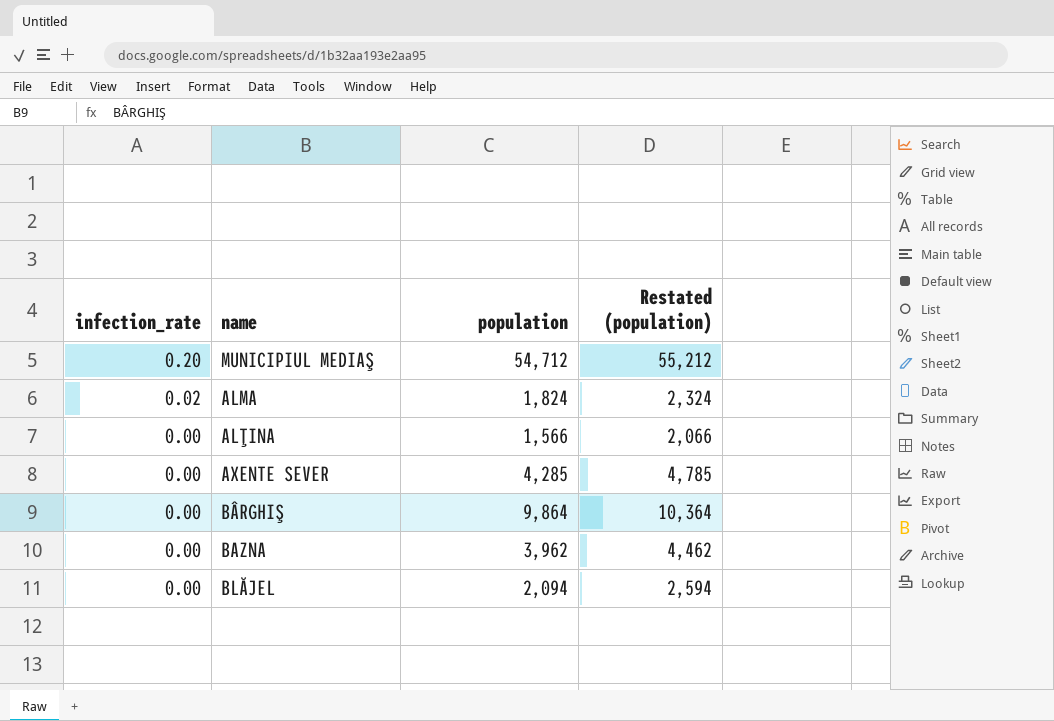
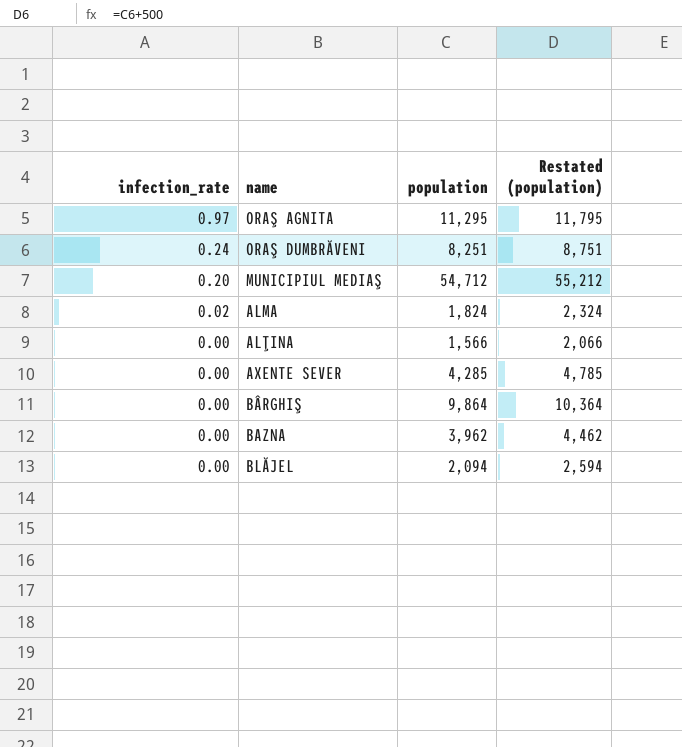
row ORAŞ AGNITA: none -> 0.97 | 11,295 | 11,795
row ORAŞ DUMBRĂVENI: none -> 0.24 | 8,251 | 8,751

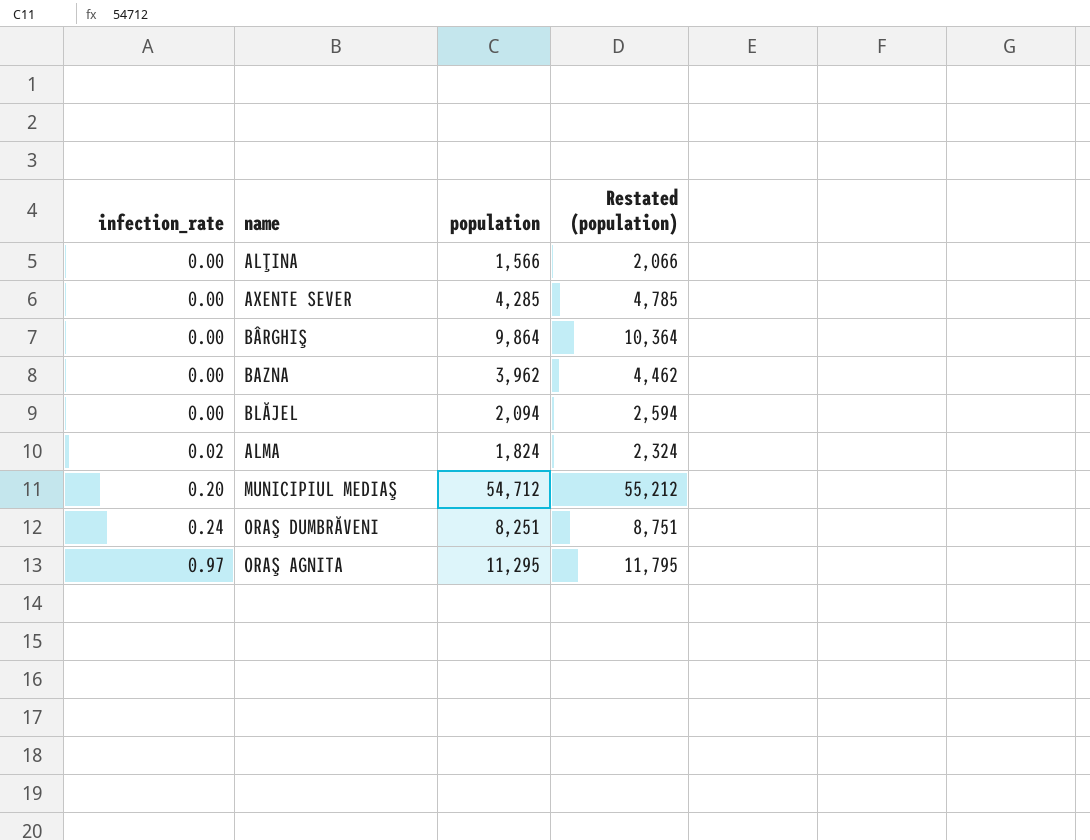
row order: infection_rate descending -> infection_rate ascending

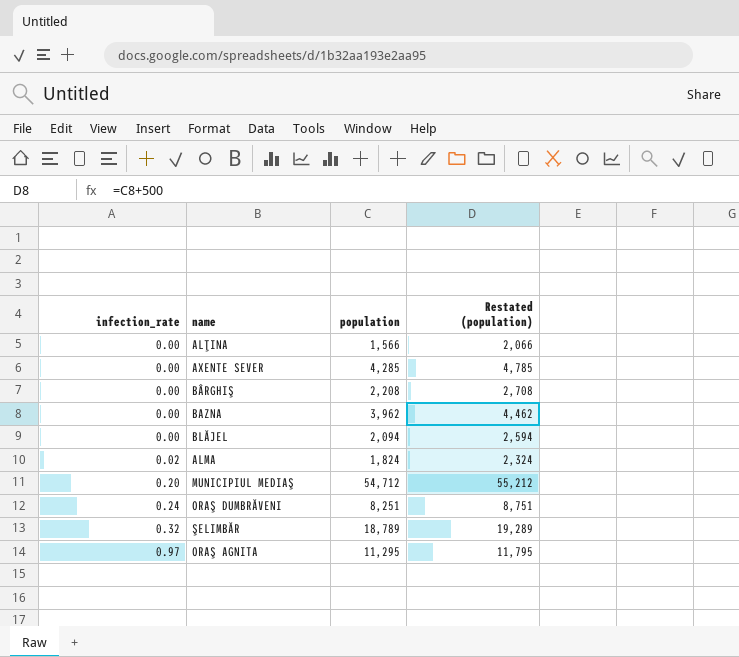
BÂRGHIŞ | population: 9,864 -> 2,208
BÂRGHIŞ | Restated (population): 10,364 -> 2,708
row ŞELIMBĂR: none -> 0.32 | 18,789 | 19,289

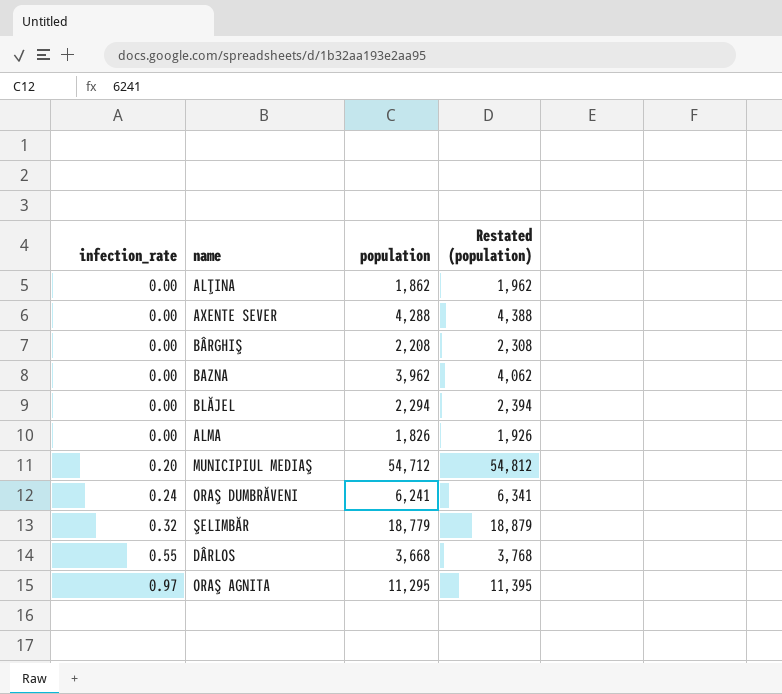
column Restated (population) | formula: [population] + 500 -> [population] + 100
ALŢINA | population: 1,566 -> 1,862
AXENTE SEVER | population: 4,285 -> 4,288
BLĂJEL | population: 2,094 -> 2,294
ALMA | infection_rate: 0.02 -> 0.00
ALMA | population: 1,824 -> 1,826
ORAŞ DUMBRĂVENI | population: 8,251 -> 6,241
ŞELIMBĂR | population: 18,789 -> 18,779
row DÂRLOS: none -> 0.55 | 3,668 | 3,768

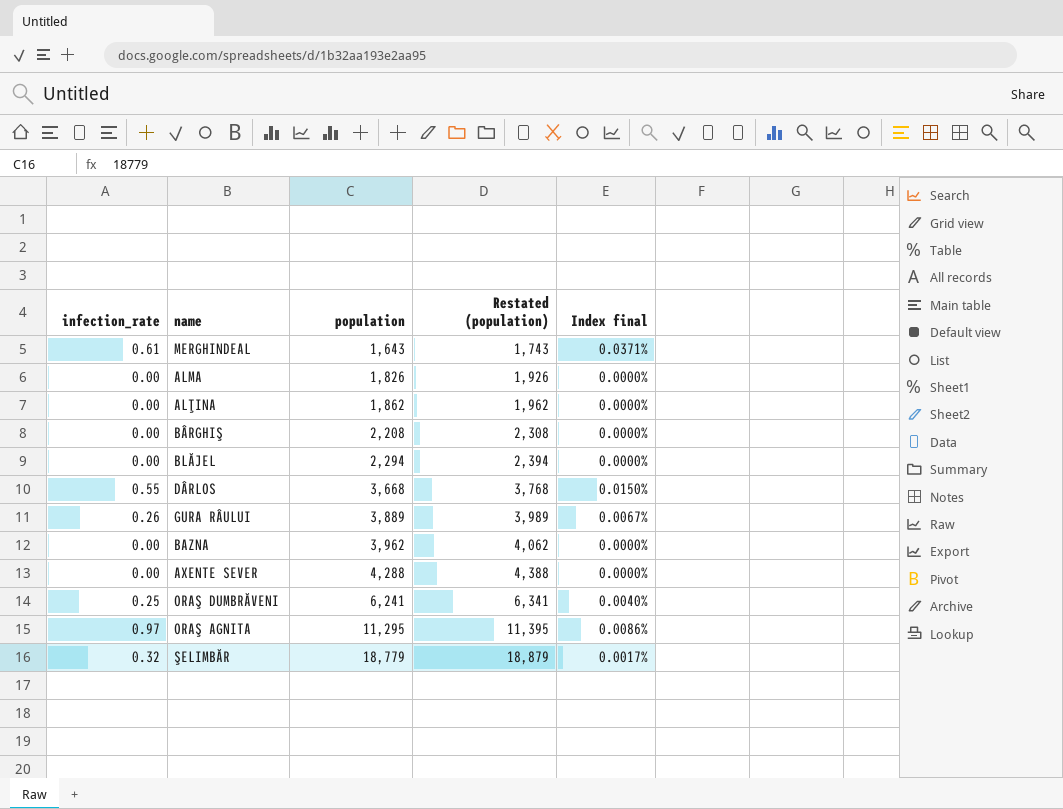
row order: infection_rate ascending -> population ascending
column Index final | formula: none -> [infection_rate] / [population]
row MUNICIPIUL MEDIAŞ: 0.20 | 54,712 | 54,812 -> none
row MERGHINDEAL: none -> 0.61 | 1,643 | 1,743 | 0.0371%
row GURA RÂULUI: none -> 0.26 | 3,889 | 3,989 | 0.0067%
ORAŞ DUMBRĂVENI | infection_rate: 0.24 -> 0.25

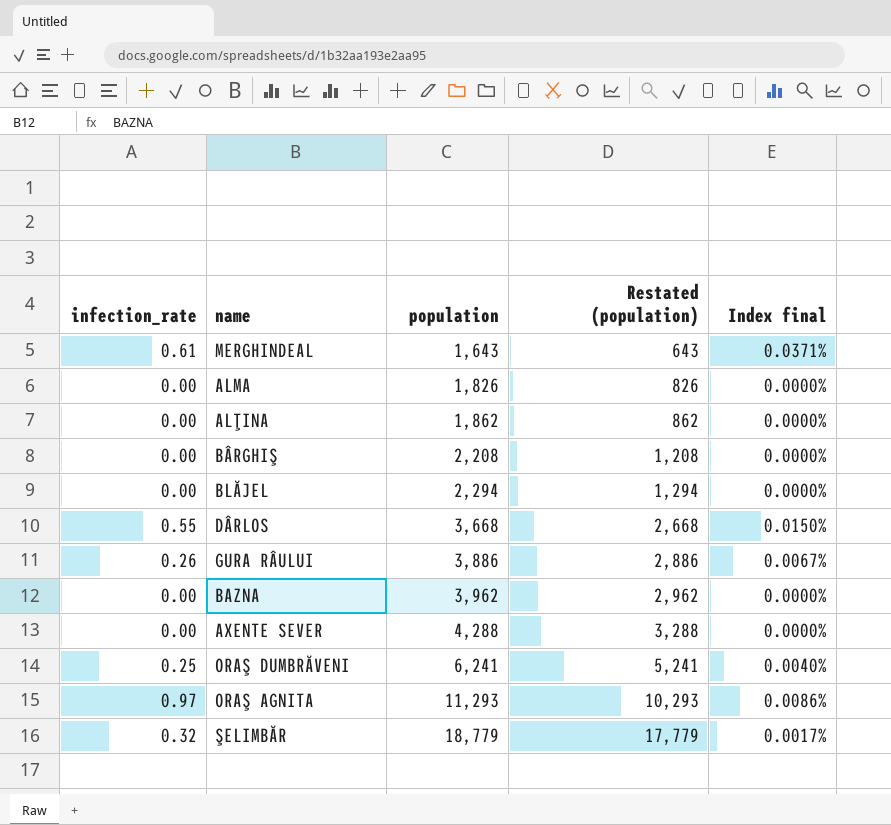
column Restated (population) | formula: [population] + 100 -> [population] - 1000
GURA RÂULUI | population: 3,889 -> 3,886
ORAŞ AGNITA | population: 11,295 -> 11,293

